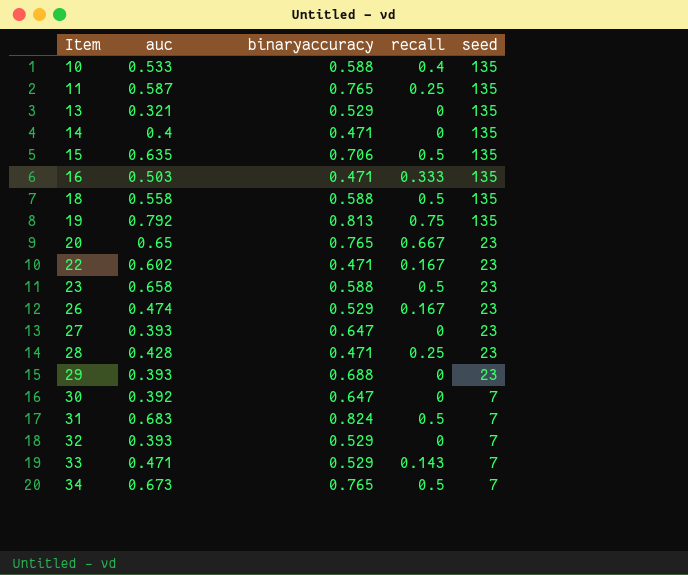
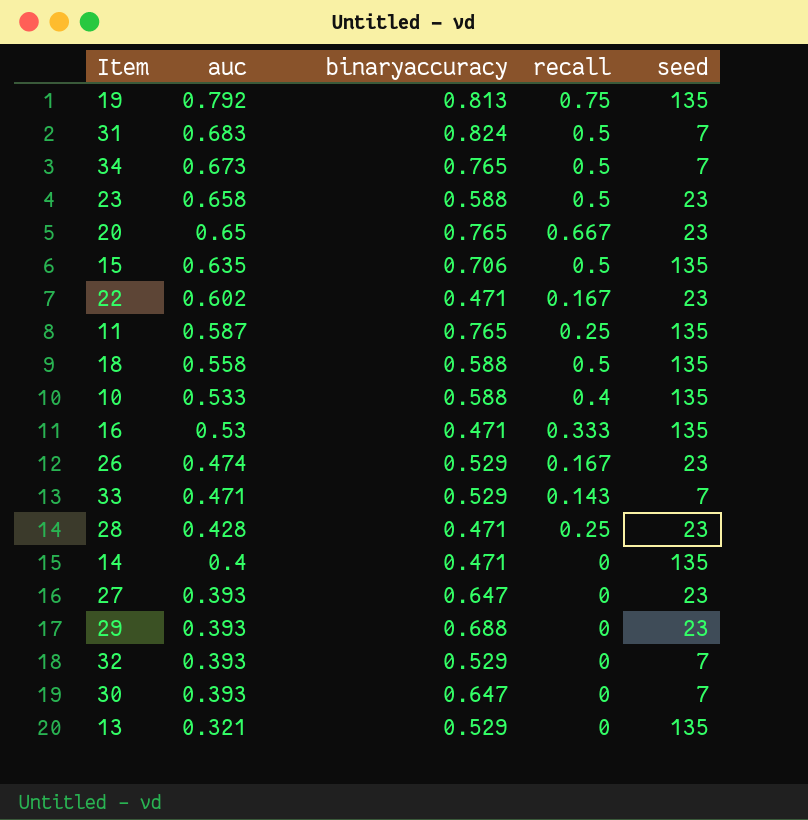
row order: Item ascending -> auc descending
16 | auc: 0.503 -> 0.53
30 | auc: 0.392 -> 0.393

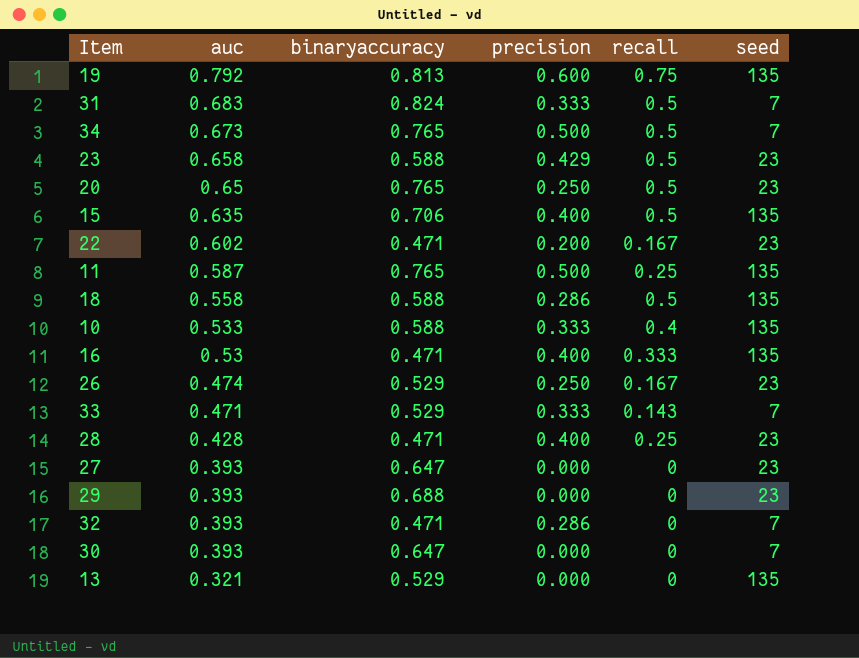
column precision | position: none -> 4
row 14: 0.4 | 0.471 | 0 | 135 -> none
20 | recall: 0.667 -> 0.5
32 | binaryaccuracy: 0.529 -> 0.471

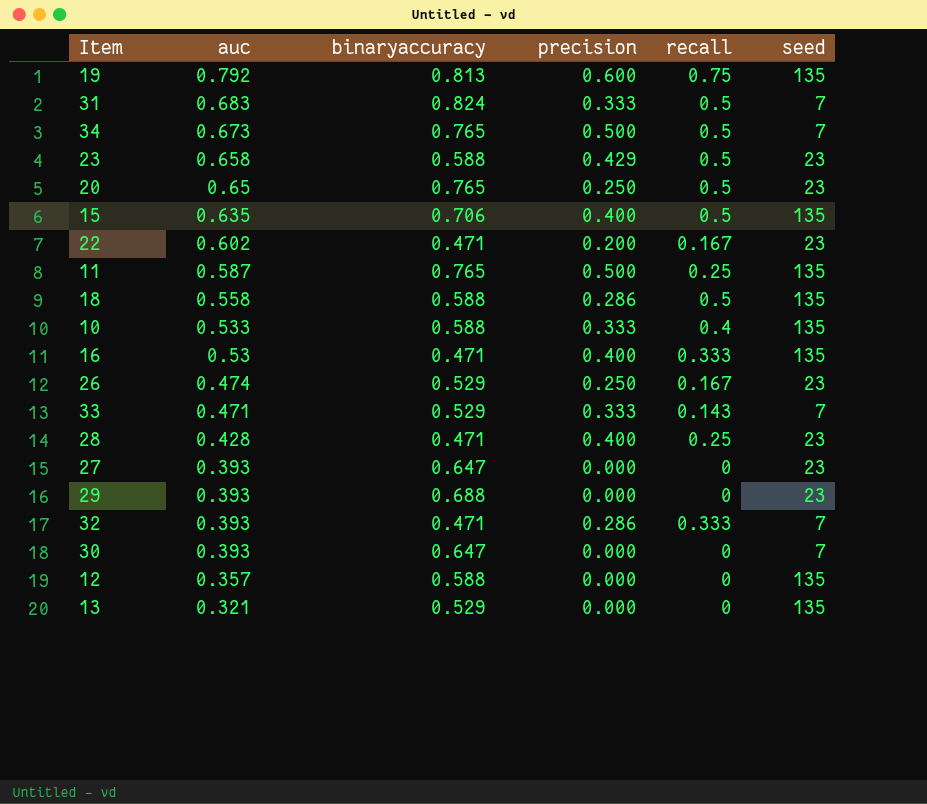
32 | recall: 0 -> 0.333
row 12: none -> 0.357 | 0.588 | 0.000 | 0 | 135

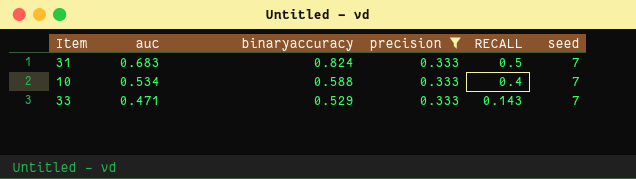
filter: none -> precision = 0.333
column name: recall -> RECALL
10 | auc: 0.533 -> 0.534
10 | seed: 135 -> 7

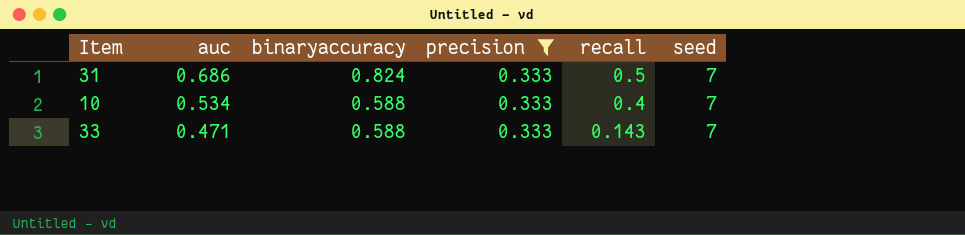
column name: RECALL -> recall
31 | auc: 0.683 -> 0.686
33 | binaryaccuracy: 0.529 -> 0.588

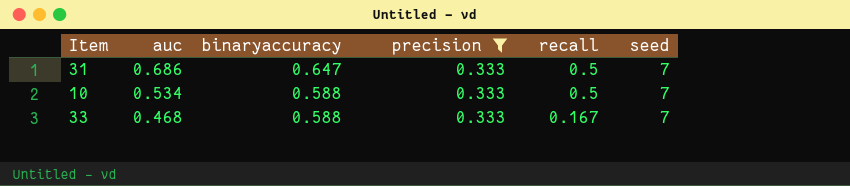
31 | binaryaccuracy: 0.824 -> 0.647
10 | recall: 0.4 -> 0.5
33 | auc: 0.471 -> 0.468
33 | recall: 0.143 -> 0.167

